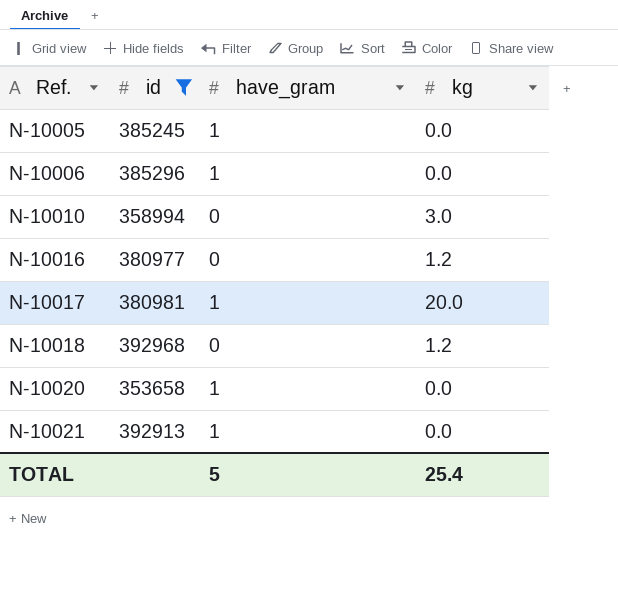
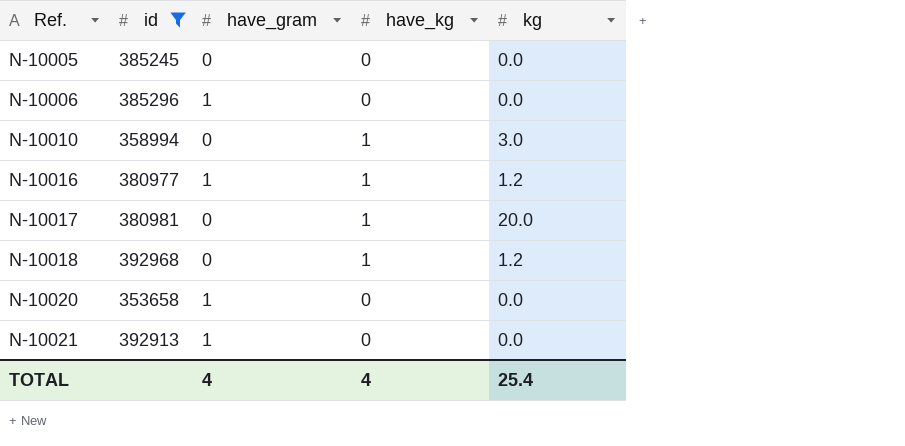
column have_kg | position: none -> 4
N-10005 | have_gram: 1 -> 0
N-10016 | have_gram: 0 -> 1
N-10017 | have_gram: 1 -> 0
TOTAL | have_gram: 5 -> 4

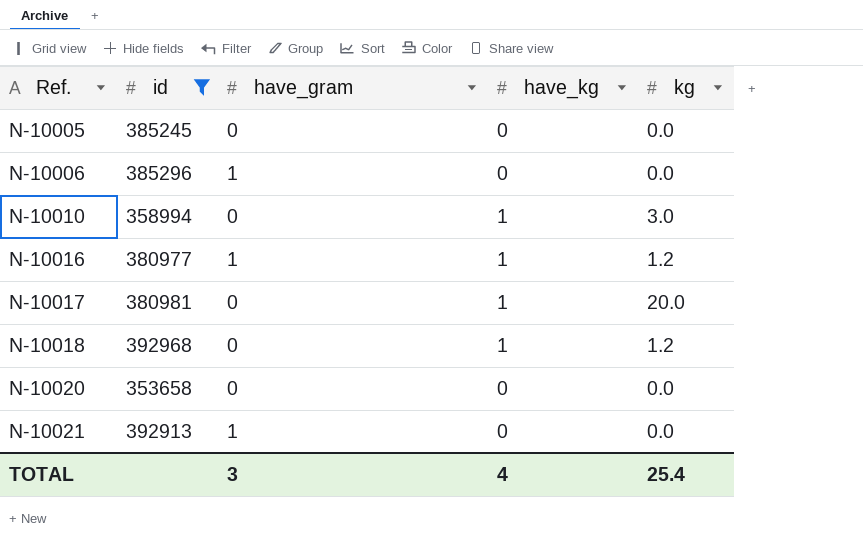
N-10020 | have_gram: 1 -> 0
TOTAL | have_gram: 4 -> 3

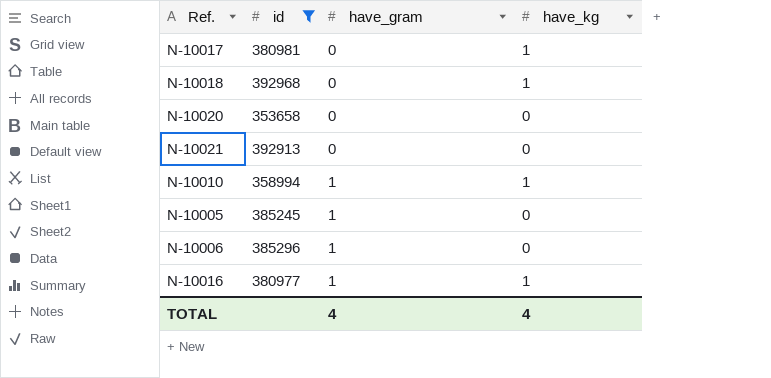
row order: Ref. ascending -> have_gram ascending
column kg | position: 5 -> none
N-10021 | have_gram: 1 -> 0
N-10010 | have_gram: 0 -> 1
N-10005 | have_gram: 0 -> 1
TOTAL | have_gram: 3 -> 4

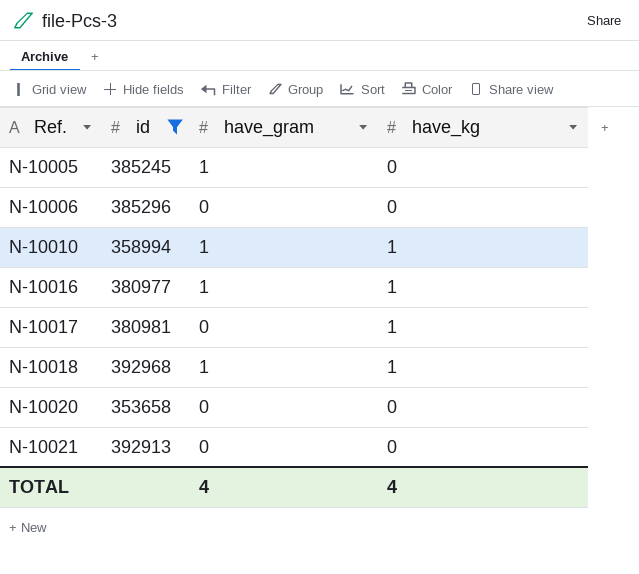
row order: have_gram ascending -> Ref. ascending
N-10006 | have_gram: 1 -> 0
N-10018 | have_gram: 0 -> 1

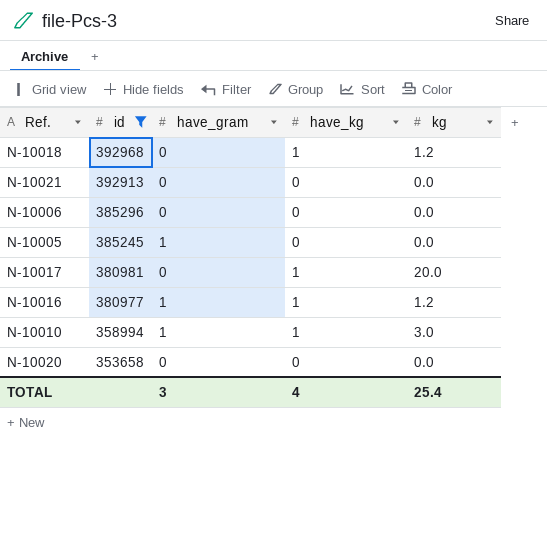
row order: Ref. ascending -> id descending
column kg | position: none -> 5
N-10018 | have_gram: 1 -> 0
TOTAL | have_gram: 4 -> 3

